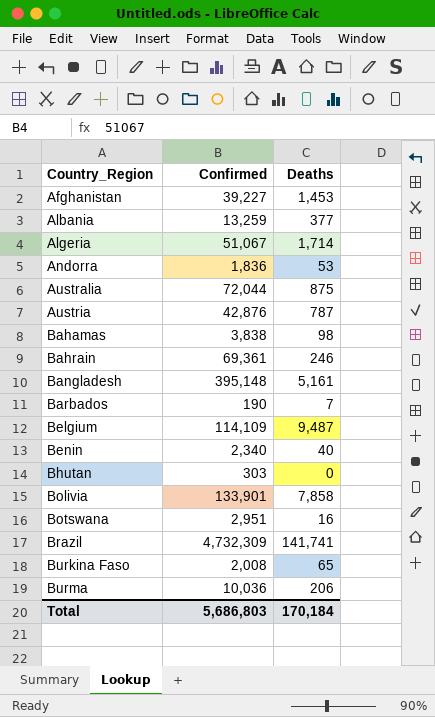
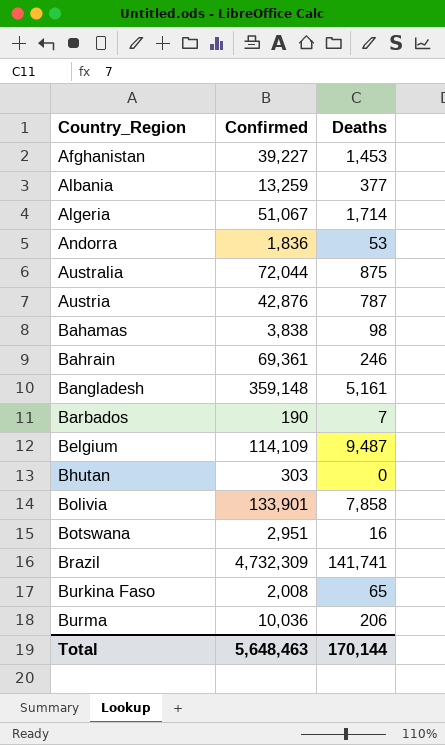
row Benin: 2,340 | 40 -> none
Bangladesh | Confirmed: 395,148 -> 359,148
Total | Confirmed: 5,686,803 -> 5,648,463
Total | Deaths: 170,184 -> 170,144

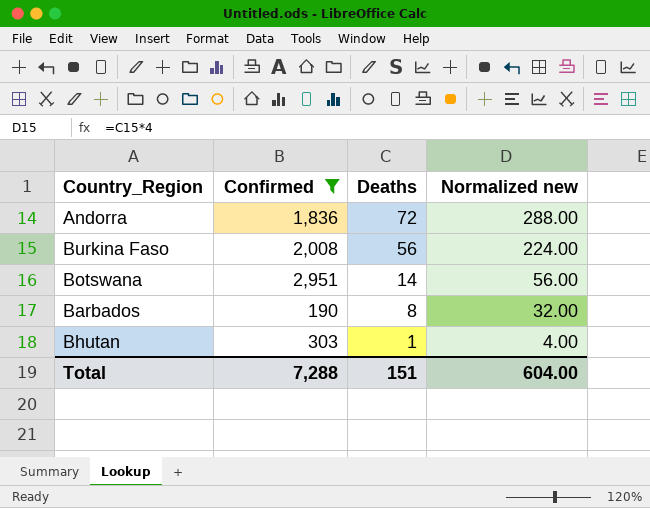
filter: none -> Confirmed <= 2,951
row order: Country_Region ascending -> Deaths descending
column Normalized new | formula: none -> [Deaths] * 4
Andorra | Deaths: 53 -> 72
Burkina Faso | Deaths: 65 -> 56
Botswana | Deaths: 16 -> 14
Barbados | Deaths: 7 -> 8
Bhutan | Deaths: 0 -> 1
Total | Confirmed: 5,648,463 -> 7,288
Total | Deaths: 170,144 -> 151

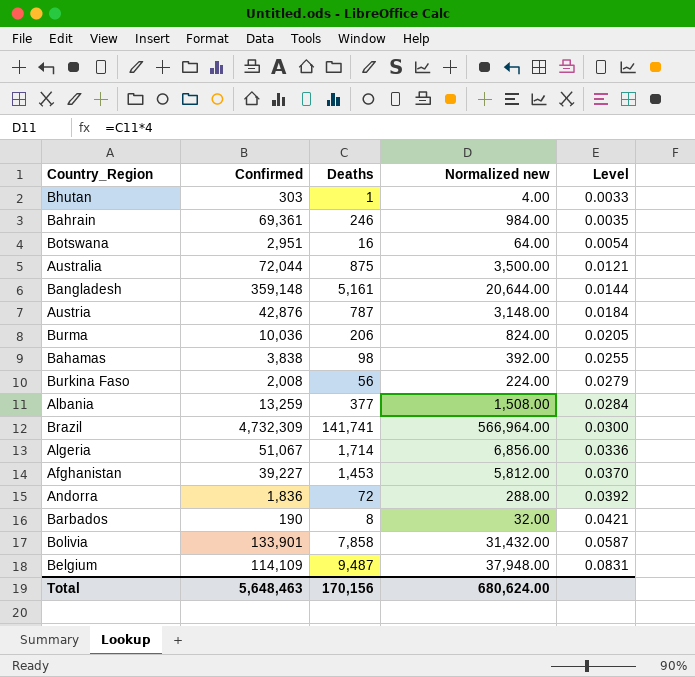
filter: Confirmed <= 2,951 -> none
row order: Deaths descending -> Level ascending
column Level | formula: none -> [Deaths] / [Confirmed]
Botswana | Deaths: 14 -> 16
Botswana | Normalized new: 56.00 -> 64.00
Total | Confirmed: 7,288 -> 5,648,463
Total | Deaths: 151 -> 170,156
Total | Normalized new: 604.00 -> 680,624.00

